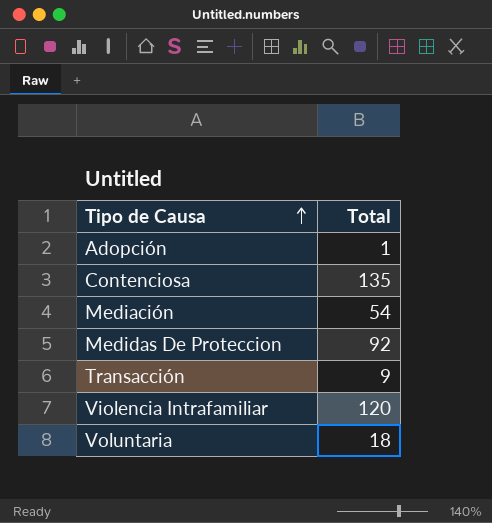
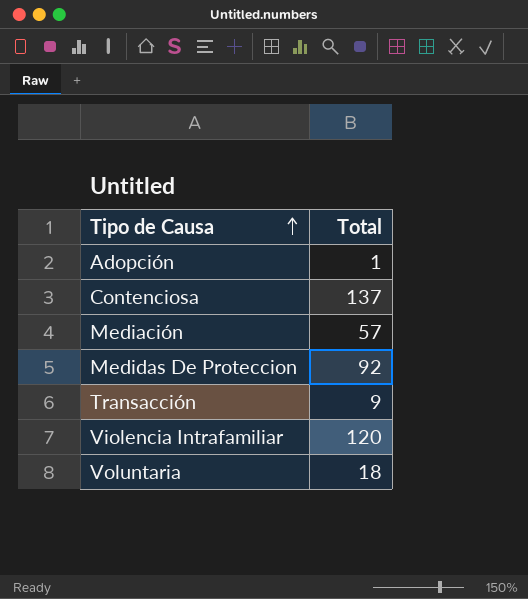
Contenciosa | Total: 135 -> 137
Mediación | Total: 54 -> 57

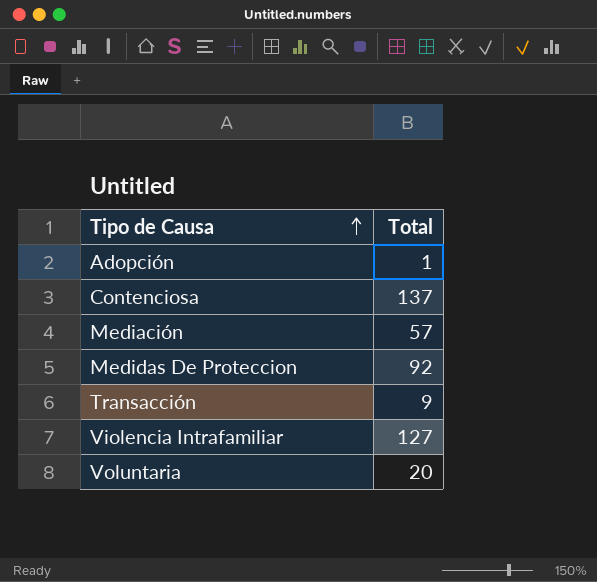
Violencia Intrafamiliar | Total: 120 -> 127
Voluntaria | Total: 18 -> 20

